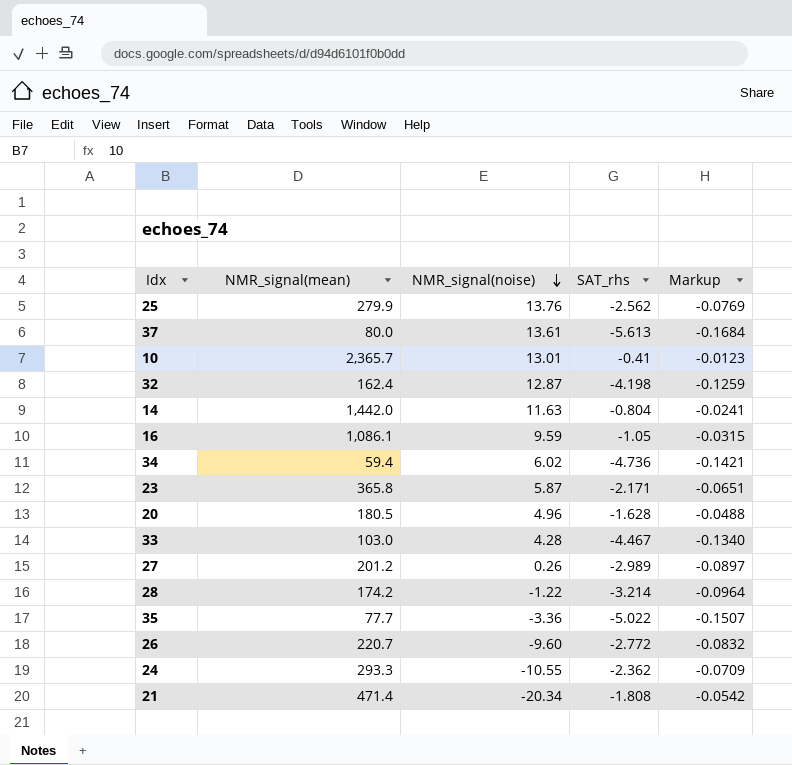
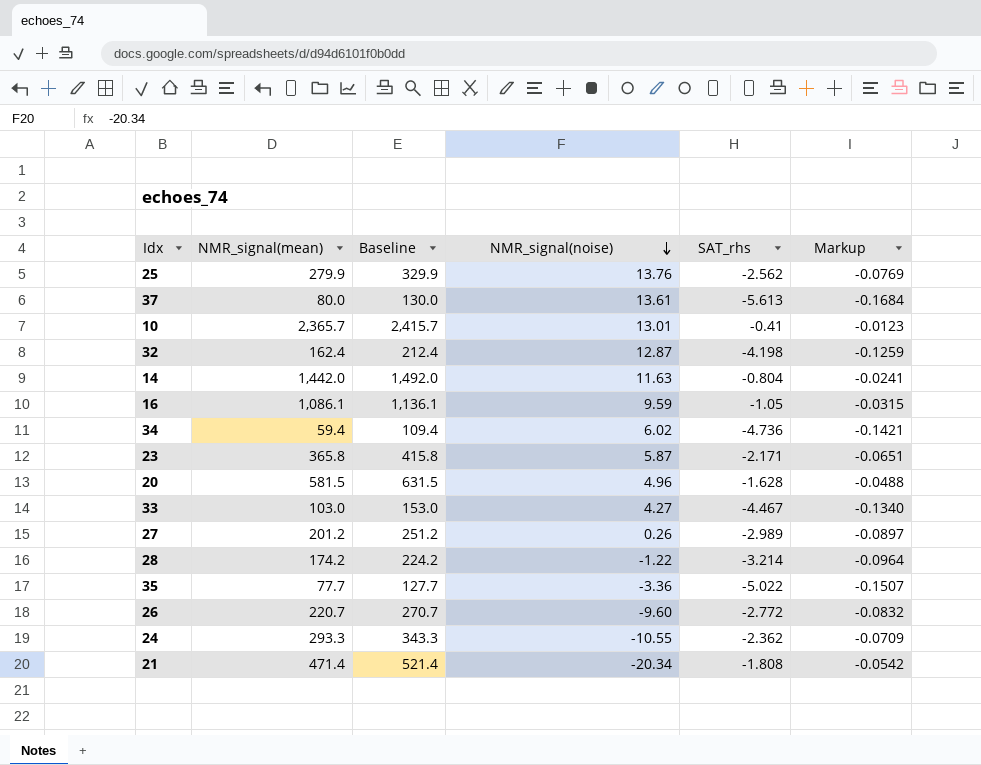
column Baseline | formula: none -> [NMR_signal(mean)] + 50
20 | NMR_signal(mean): 180.5 -> 581.5
33 | NMR_signal(noise): 4.28 -> 4.27

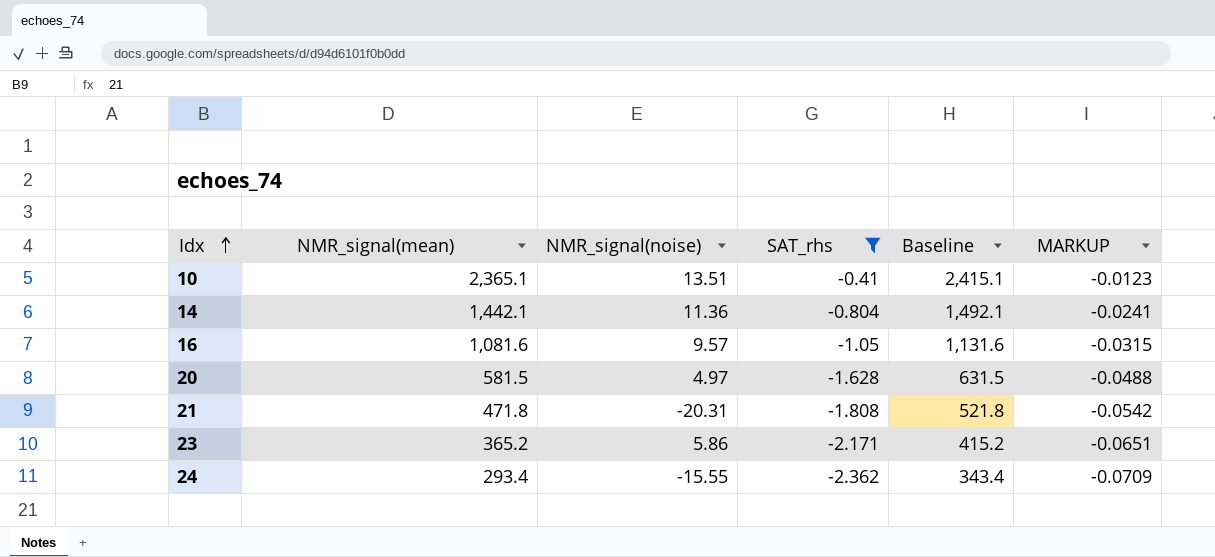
filter: none -> SAT_rhs >= -2.362
row order: NMR_signal(noise) descending -> Idx ascending
column Baseline | position: 3 -> 5
column name: Markup -> MARKUP
10 | NMR_signal(mean): 2,365.7 -> 2,365.1
10 | NMR_signal(noise): 13.01 -> 13.51
10 | Baseline: 2,415.7 -> 2,415.1
14 | NMR_signal(mean): 1,442.0 -> 1,442.1
14 | NMR_signal(noise): 11.63 -> 11.36
14 | Baseline: 1,492.0 -> 1,492.1
16 | NMR_signal(mean): 1,086.1 -> 1,081.6
16 | NMR_signal(noise): 9.59 -> 9.57
16 | Baseline: 1,136.1 -> 1,131.6
20 | NMR_signal(noise): 4.96 -> 4.97
21 | NMR_signal(mean): 471.4 -> 471.8
21 | NMR_signal(noise): -20.34 -> -20.31
21 | Baseline: 521.4 -> 521.8
23 | NMR_signal(mean): 365.8 -> 365.2
23 | NMR_signal(noise): 5.87 -> 5.86
23 | Baseline: 415.8 -> 415.2
24 | NMR_signal(mean): 293.3 -> 293.4
24 | NMR_signal(noise): -10.55 -> -15.55
24 | Baseline: 343.3 -> 343.4

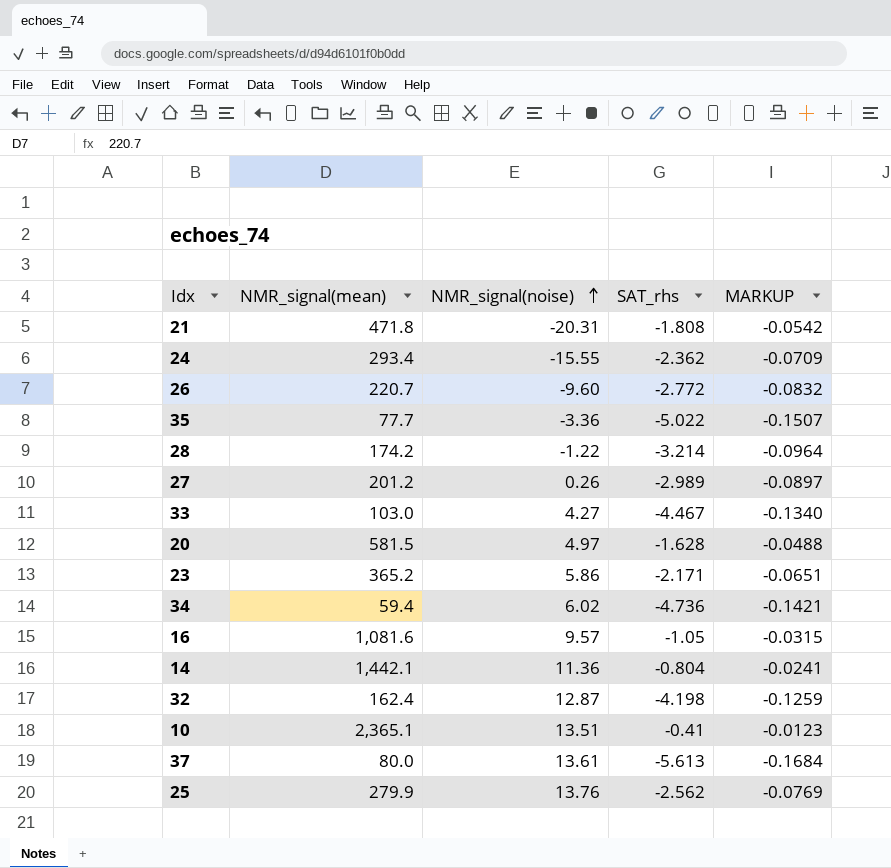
filter: SAT_rhs >= -2.362 -> none
row order: Idx ascending -> NMR_signal(noise) ascending
column Baseline | formula: [NMR_signal(mean)] + 50 -> none

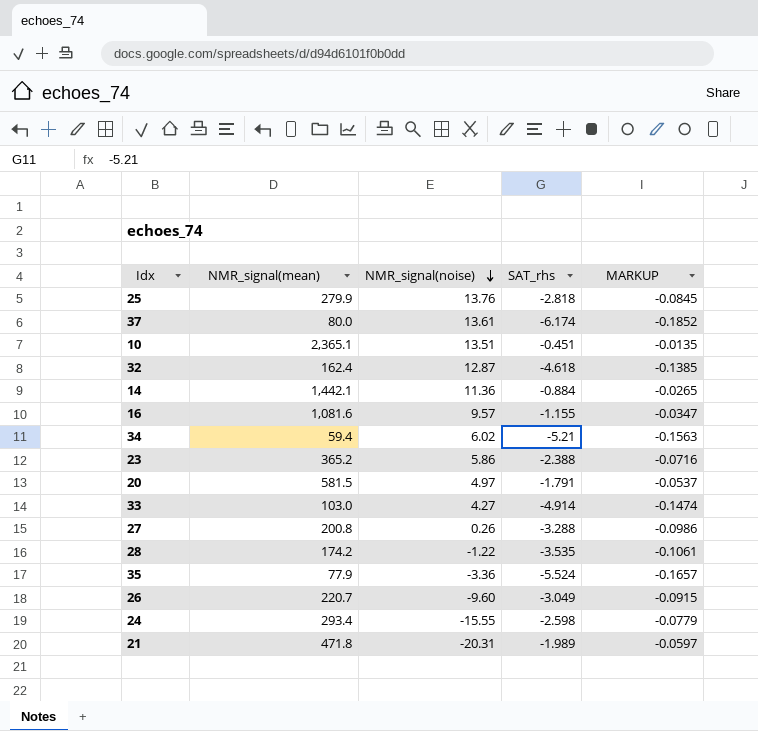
row order: NMR_signal(noise) ascending -> NMR_signal(noise) descending
25 | SAT_rhs: -2.562 -> -2.818
25 | MARKUP: -0.0769 -> -0.0845
37 | SAT_rhs: -5.613 -> -6.174
37 | MARKUP: -0.1684 -> -0.1852
10 | SAT_rhs: -0.41 -> -0.451
10 | MARKUP: -0.0123 -> -0.0135
32 | SAT_rhs: -4.198 -> -4.618
32 | MARKUP: -0.1259 -> -0.1385
14 | SAT_rhs: -0.804 -> -0.884
14 | MARKUP: -0.0241 -> -0.0265
16 | SAT_rhs: -1.05 -> -1.155
16 | MARKUP: -0.0315 -> -0.0347
34 | SAT_rhs: -4.736 -> -5.21
34 | MARKUP: -0.1421 -> -0.1563
23 | SAT_rhs: -2.171 -> -2.388
23 | MARKUP: -0.0651 -> -0.0716
20 | SAT_rhs: -1.628 -> -1.791
20 | MARKUP: -0.0488 -> -0.0537
33 | SAT_rhs: -4.467 -> -4.914
33 | MARKUP: -0.1340 -> -0.1474
27 | NMR_signal(mean): 201.2 -> 200.8
27 | SAT_rhs: -2.989 -> -3.288
27 | MARKUP: -0.0897 -> -0.0986
28 | SAT_rhs: -3.214 -> -3.535
28 | MARKUP: -0.0964 -> -0.1061
35 | NMR_signal(mean): 77.7 -> 77.9
35 | SAT_rhs: -5.022 -> -5.524
35 | MARKUP: -0.1507 -> -0.1657
26 | SAT_rhs: -2.772 -> -3.049
26 | MARKUP: -0.0832 -> -0.0915
24 | SAT_rhs: -2.362 -> -2.598
24 | MARKUP: -0.0709 -> -0.0779
21 | SAT_rhs: -1.808 -> -1.989
21 | MARKUP: -0.0542 -> -0.0597

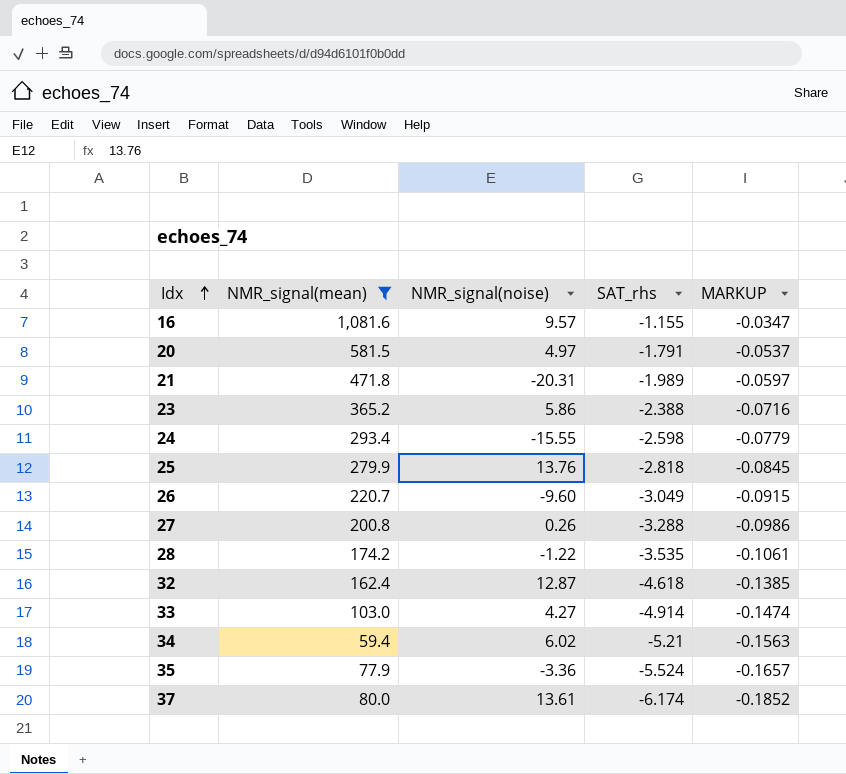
filter: none -> NMR_signal(mean) <= 1,081.6
row order: NMR_signal(noise) descending -> Idx ascending

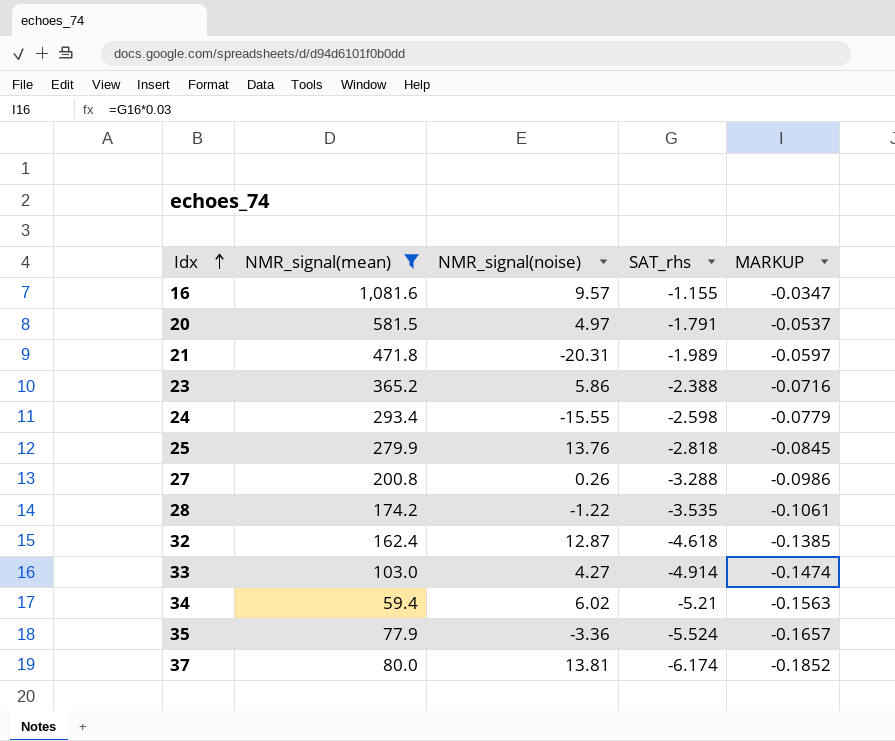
row 26: 220.7 | -9.60 | -3.049 | -0.0915 -> none
37 | NMR_signal(noise): 13.61 -> 13.81

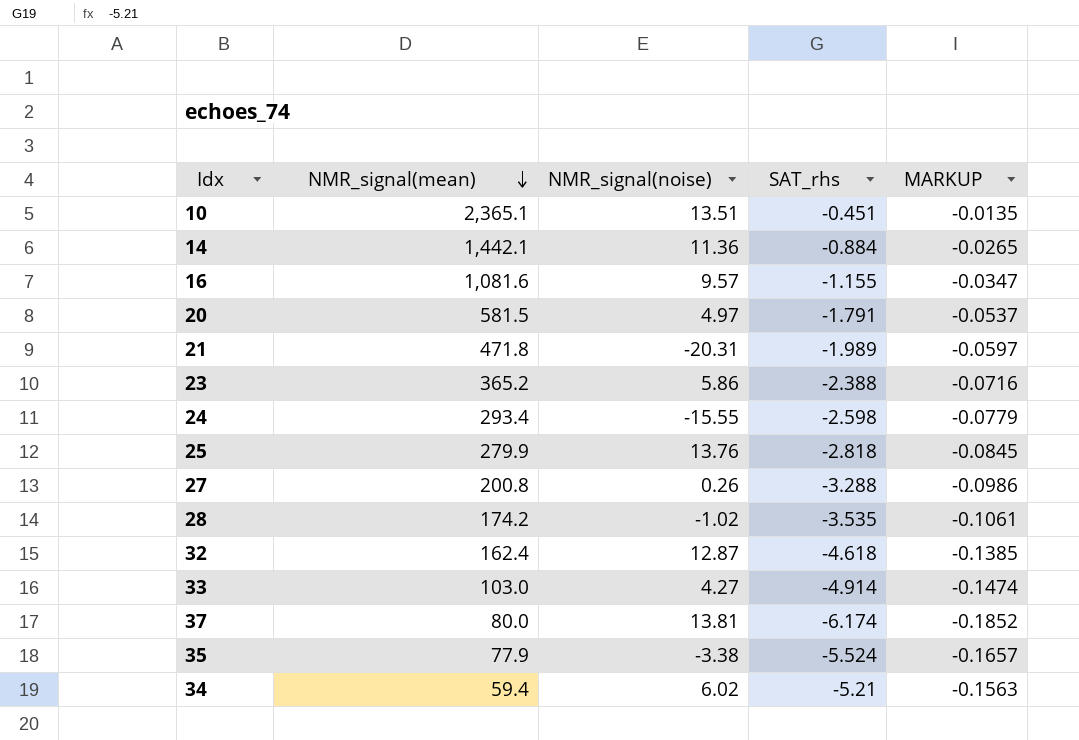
filter: NMR_signal(mean) <= 1,081.6 -> none
row order: Idx ascending -> NMR_signal(mean) descending
28 | NMR_signal(noise): -1.22 -> -1.02
35 | NMR_signal(noise): -3.36 -> -3.38

